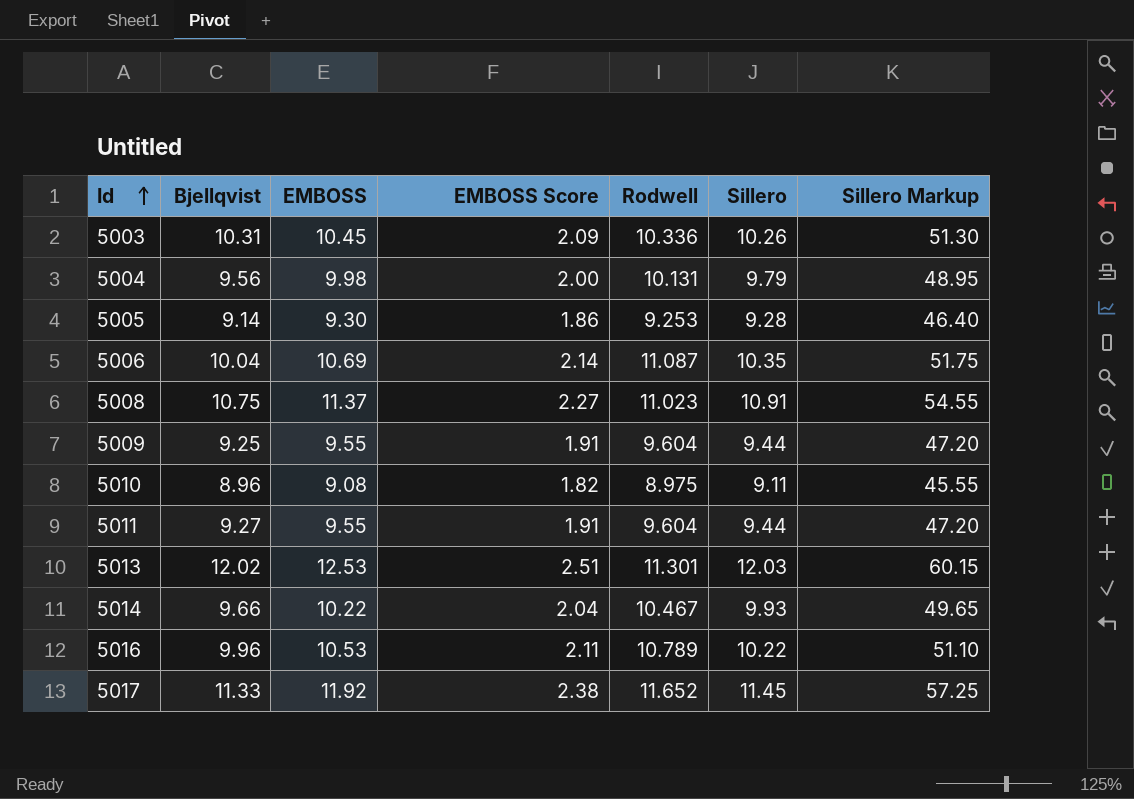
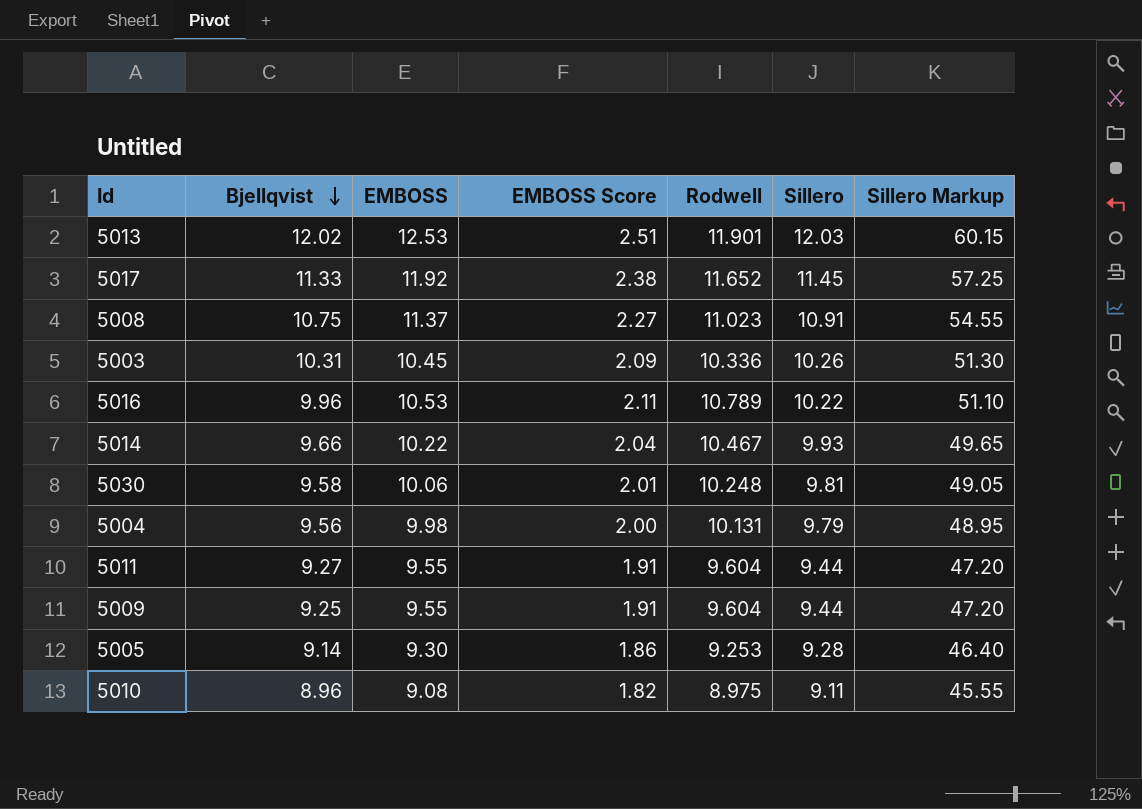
row order: Id ascending -> Bjellqvist descending
row 5006: 10.04 | 10.69 | 2.14 | 11.087 | 10.35 | 51.75 -> none
5013 | Rodwell: 11.301 -> 11.901
row 5030: none -> 9.58 | 10.06 | 2.01 | 10.248 | 9.81 | 49.05

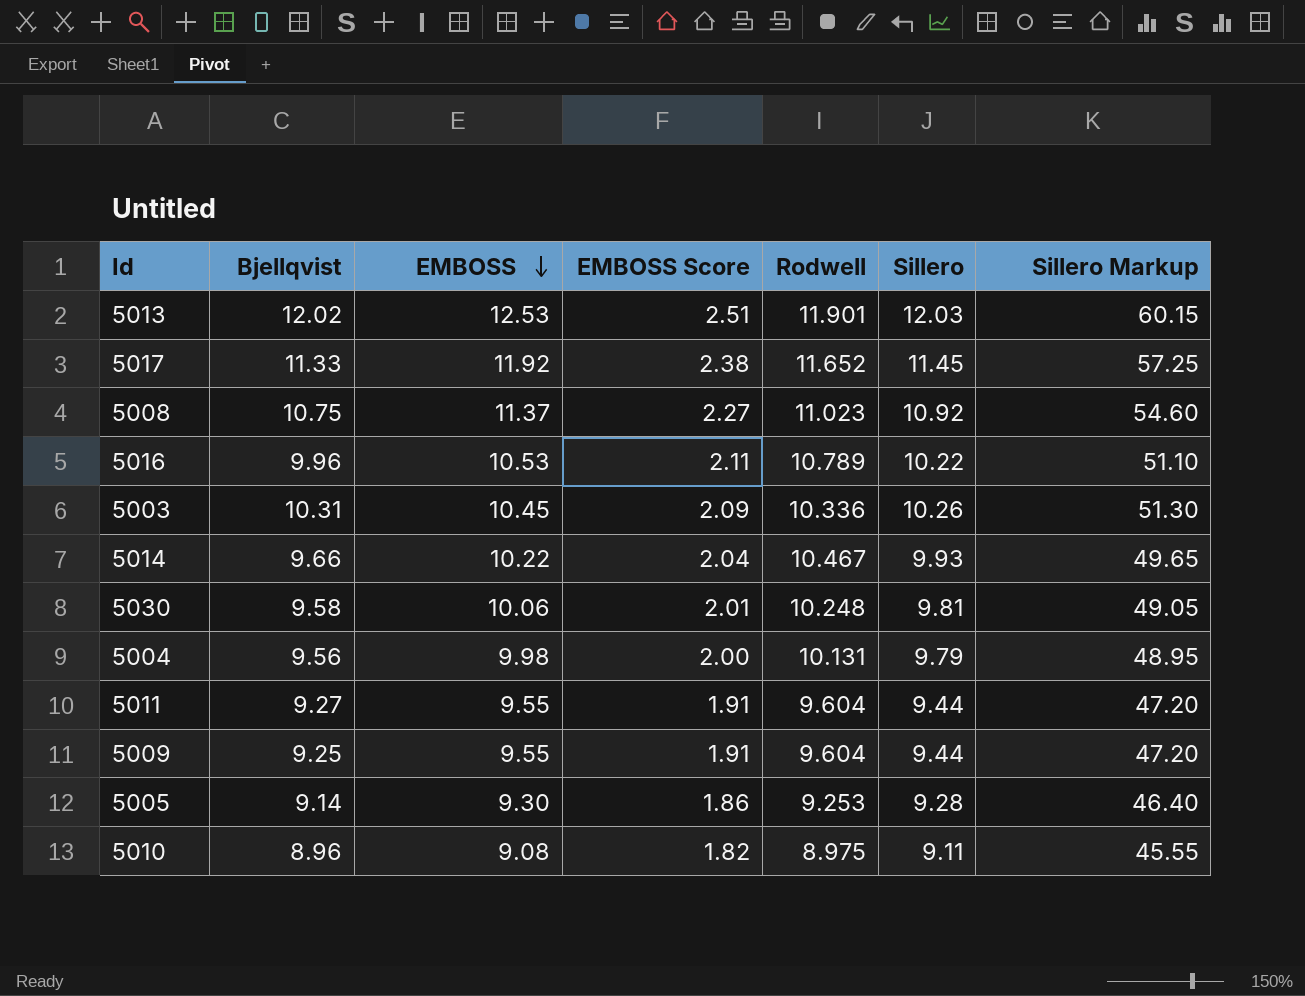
row order: Bjellqvist descending -> EMBOSS descending
5008 | Sillero: 10.91 -> 10.92
5008 | Sillero Markup: 54.55 -> 54.60

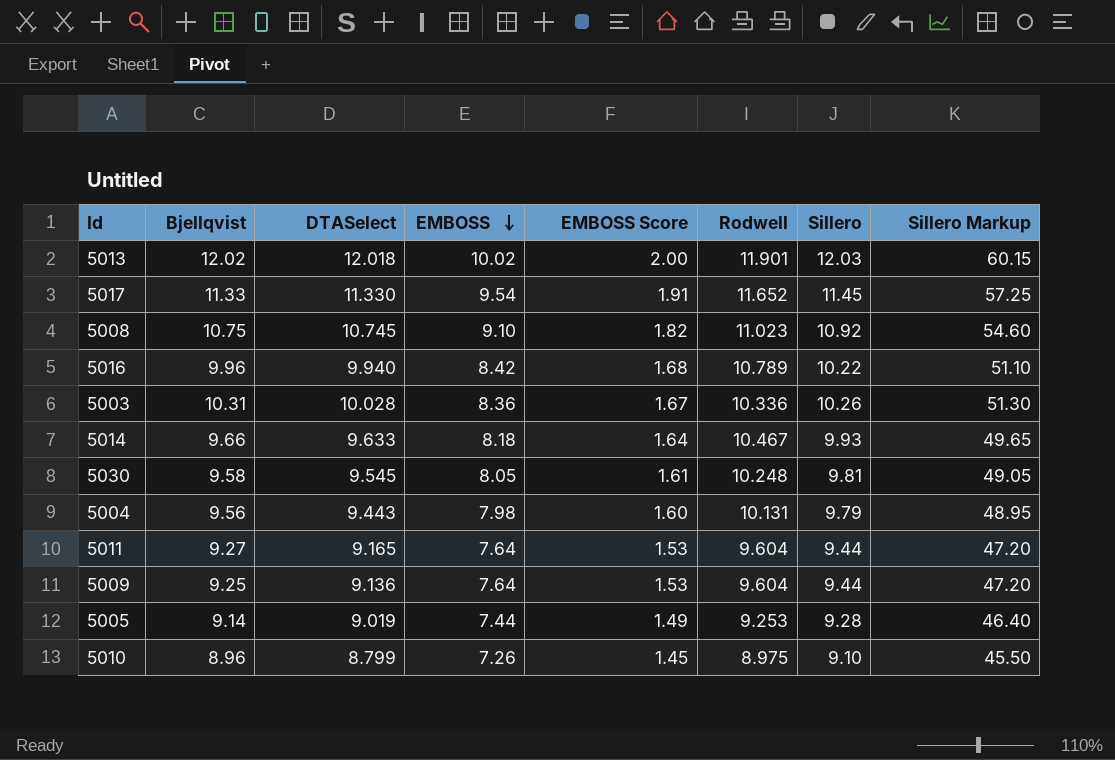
column DTASelect | position: none -> 3
5013 | EMBOSS: 12.53 -> 10.02
5013 | EMBOSS Score: 2.51 -> 2.00
5017 | EMBOSS: 11.92 -> 9.54
5017 | EMBOSS Score: 2.38 -> 1.91
5008 | EMBOSS: 11.37 -> 9.10
5008 | EMBOSS Score: 2.27 -> 1.82
5016 | EMBOSS: 10.53 -> 8.42
5016 | EMBOSS Score: 2.11 -> 1.68
5003 | EMBOSS: 10.45 -> 8.36
5003 | EMBOSS Score: 2.09 -> 1.67
5014 | EMBOSS: 10.22 -> 8.18
5014 | EMBOSS Score: 2.04 -> 1.64
5030 | EMBOSS: 10.06 -> 8.05
5030 | EMBOSS Score: 2.01 -> 1.61
5004 | EMBOSS: 9.98 -> 7.98
5004 | EMBOSS Score: 2.00 -> 1.60
5011 | EMBOSS: 9.55 -> 7.64
5011 | EMBOSS Score: 1.91 -> 1.53
5009 | EMBOSS: 9.55 -> 7.64
5009 | EMBOSS Score: 1.91 -> 1.53
5005 | EMBOSS: 9.30 -> 7.44
5005 | EMBOSS Score: 1.86 -> 1.49
5010 | EMBOSS: 9.08 -> 7.26
5010 | EMBOSS Score: 1.82 -> 1.45
5010 | Sillero: 9.11 -> 9.10
5010 | Sillero Markup: 45.55 -> 45.50

